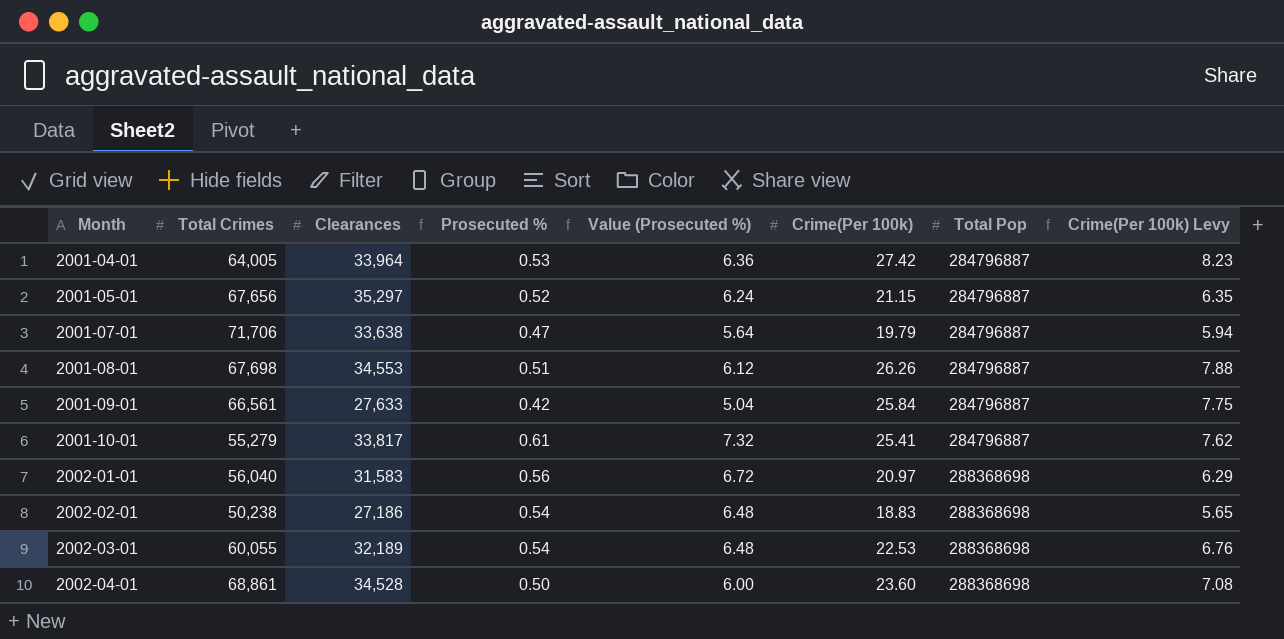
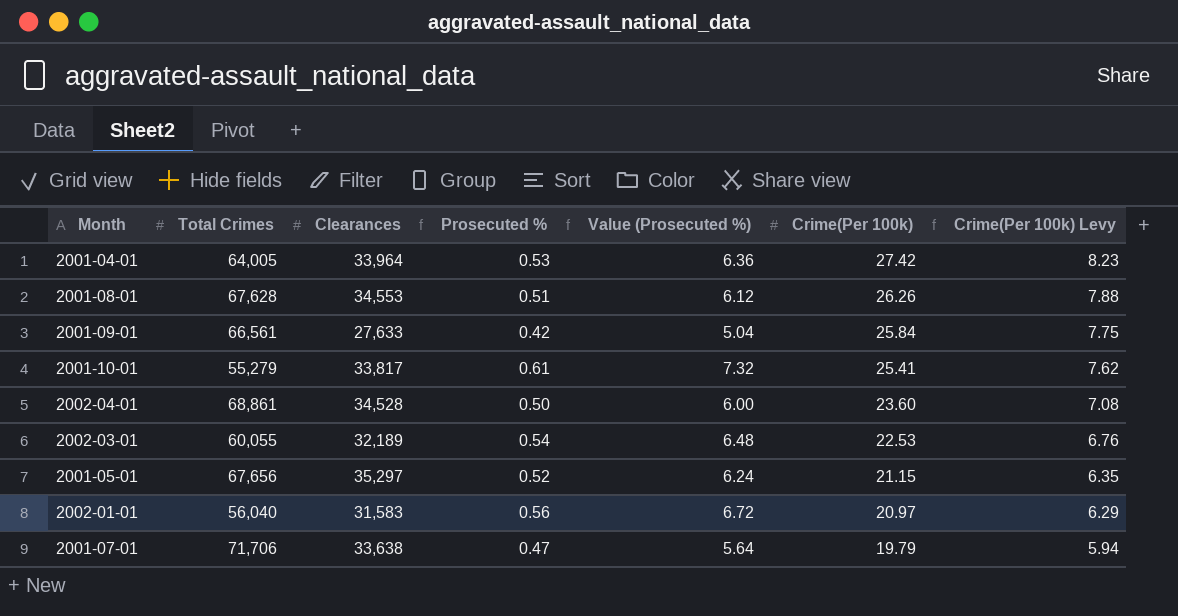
row order: Month ascending -> Crime(Per 100k) descending
column Total Pop | position: 7 -> none
row 2002-02-01: 50,238 | 27,186 | 0.54 | 6.48 | 18.83 | 288368698 | 5.65 -> none
2001-08-01 | Total Crimes: 67,698 -> 67,628

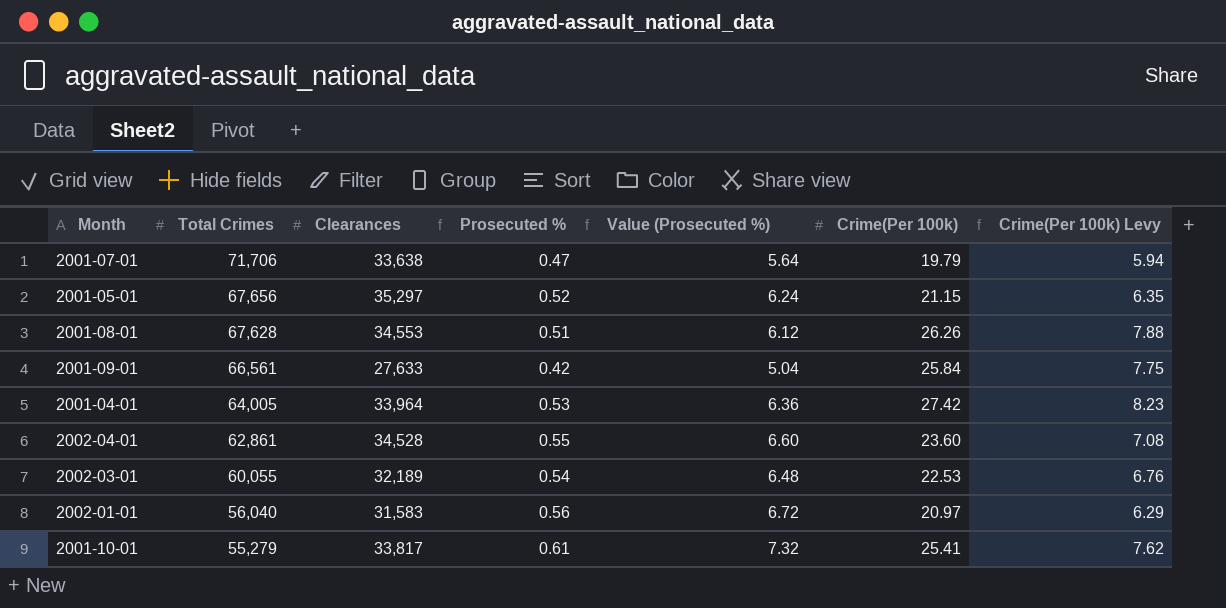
row order: Crime(Per 100k) descending -> Total Crimes descending
2002-04-01 | Total Crimes: 68,861 -> 62,861
2002-04-01 | Prosecuted %: 0.50 -> 0.55
2002-04-01 | Value (Prosecuted %): 6.00 -> 6.60

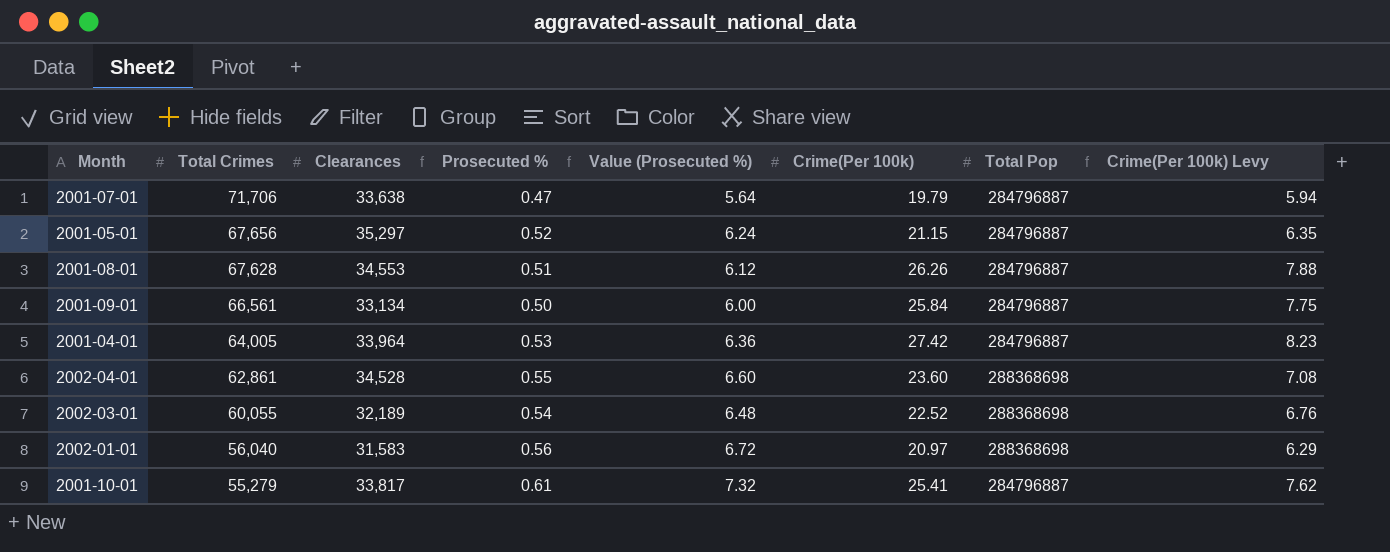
column Total Pop | position: none -> 7
2001-09-01 | Clearances: 27,633 -> 33,134
2001-09-01 | Prosecuted %: 0.42 -> 0.50
2001-09-01 | Value (Prosecuted %): 5.04 -> 6.00
2002-03-01 | Crime(Per 100k): 22.53 -> 22.52

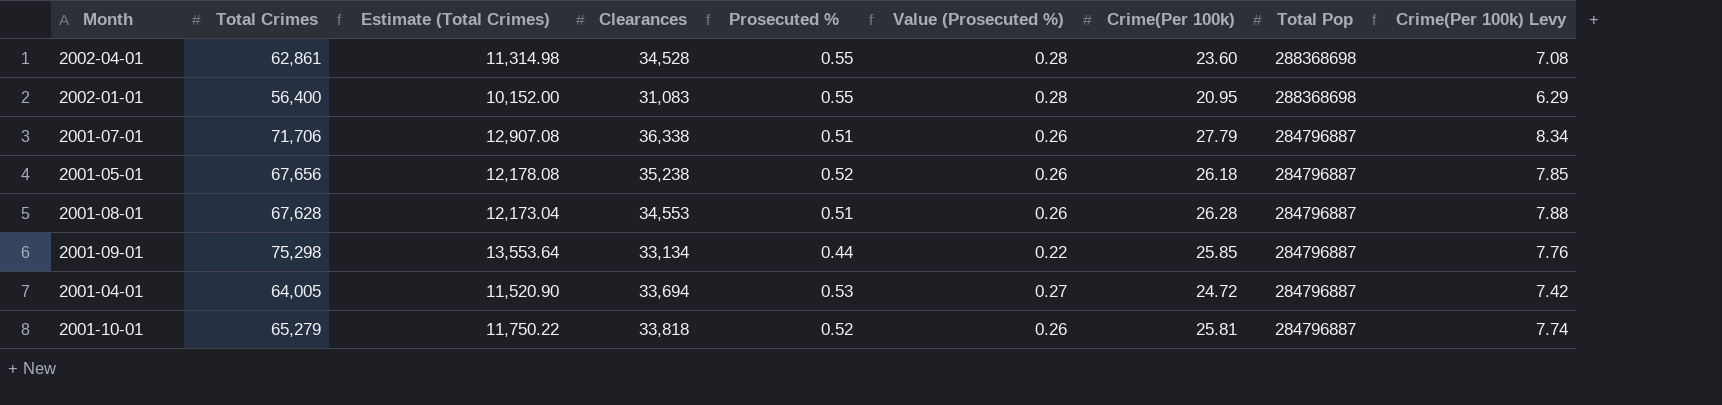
row order: Total Crimes descending -> Total Pop descending
column Estimate (Total Crimes) | formula: none -> [Total Crimes] * 0.18
column Value (Prosecuted %) | formula: [Prosecuted %] * 12 -> [Prosecuted %] * 0.5
row 2002-03-01: 60,055 | 32,189 | 0.54 | 6.48 | 22.52 | 288368698 | 6.76 -> none
2002-01-01 | Total Crimes: 56,040 -> 56,400
2002-01-01 | Clearances: 31,583 -> 31,083
2002-01-01 | Prosecuted %: 0.56 -> 0.55
2002-01-01 | Crime(Per 100k): 20.97 -> 20.95
2001-07-01 | Clearances: 33,638 -> 36,338
2001-07-01 | Prosecuted %: 0.47 -> 0.51
2001-07-01 | Crime(Per 100k): 19.79 -> 27.79
2001-07-01 | Crime(Per 100k) Levy: 5.94 -> 8.34
2001-05-01 | Clearances: 35,297 -> 35,238
2001-05-01 | Crime(Per 100k): 21.15 -> 26.18
2001-05-01 | Crime(Per 100k) Levy: 6.35 -> 7.85
2001-08-01 | Crime(Per 100k): 26.26 -> 26.28
2001-09-01 | Total Crimes: 66,561 -> 75,298
2001-09-01 | Prosecuted %: 0.50 -> 0.44
2001-09-01 | Crime(Per 100k): 25.84 -> 25.85
2001-09-01 | Crime(Per 100k) Levy: 7.75 -> 7.76
2001-04-01 | Clearances: 33,964 -> 33,694
2001-04-01 | Crime(Per 100k): 27.42 -> 24.72
2001-04-01 | Crime(Per 100k) Levy: 8.23 -> 7.42
2001-10-01 | Total Crimes: 55,279 -> 65,279
2001-10-01 | Clearances: 33,817 -> 33,818
2001-10-01 | Prosecuted %: 0.61 -> 0.52
2001-10-01 | Crime(Per 100k): 25.41 -> 25.81
2001-10-01 | Crime(Per 100k) Levy: 7.62 -> 7.74

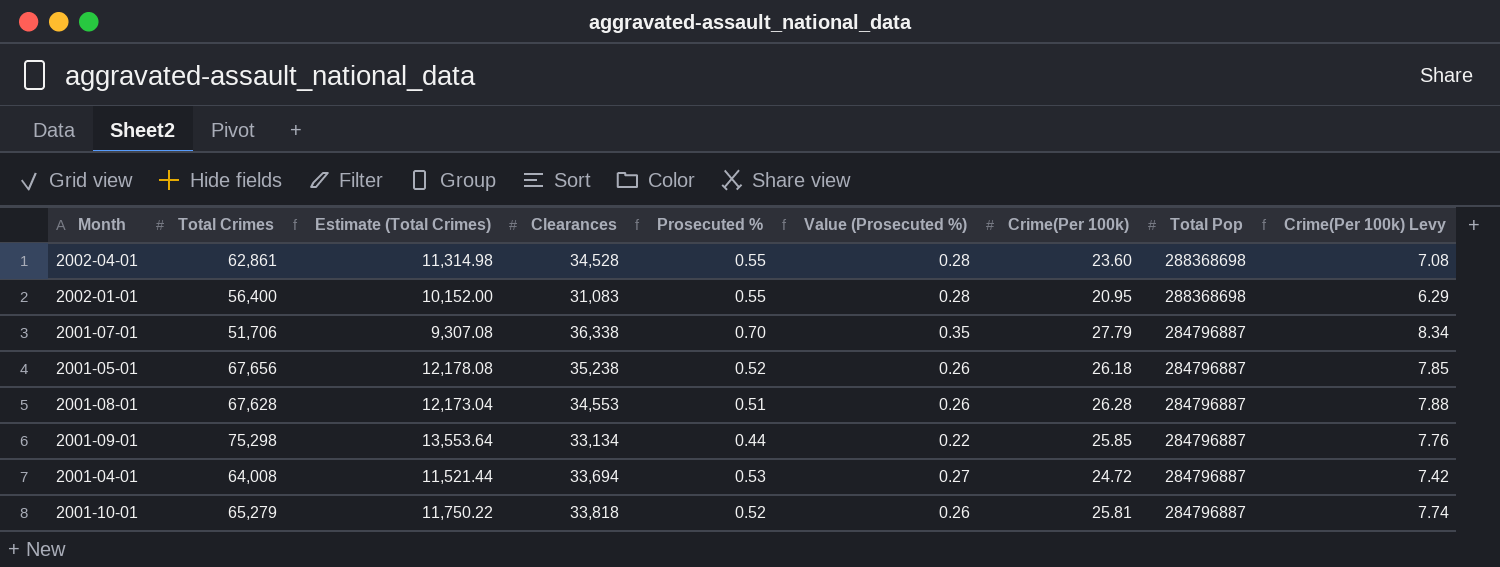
2001-07-01 | Total Crimes: 71,706 -> 51,706
2001-07-01 | Estimate (Total Crimes): 12,907.08 -> 9,307.08
2001-07-01 | Prosecuted %: 0.51 -> 0.70
2001-07-01 | Value (Prosecuted %): 0.26 -> 0.35
2001-04-01 | Total Crimes: 64,005 -> 64,008
2001-04-01 | Estimate (Total Crimes): 11,520.90 -> 11,521.44

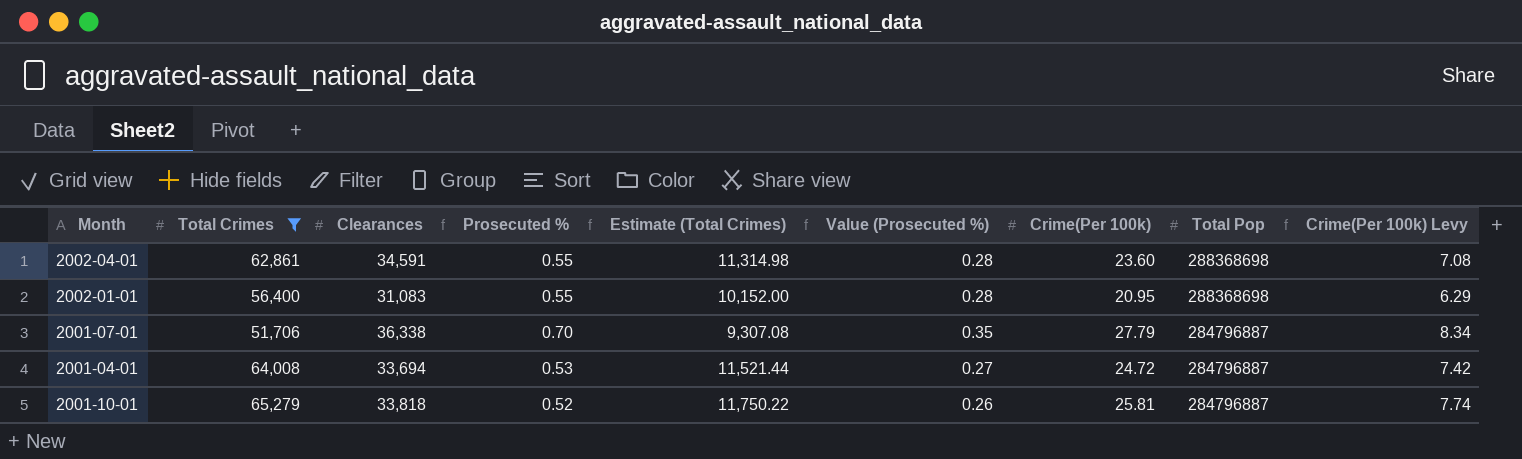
filter: none -> Total Crimes <= 65,279
column Estimate (Total Crimes) | position: 3 -> 5
2002-04-01 | Clearances: 34,528 -> 34,591

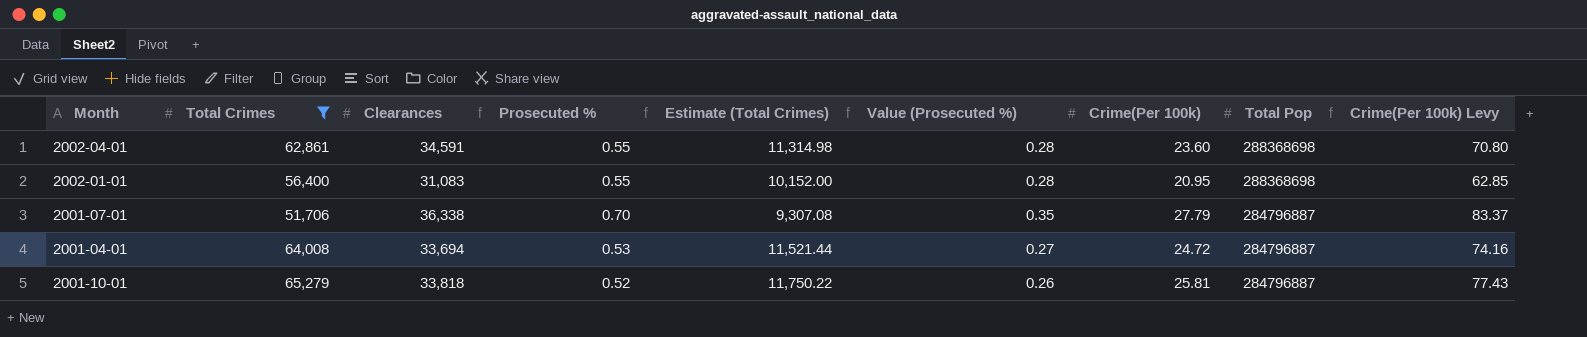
column Crime(Per 100k) Levy | formula: [Crime(Per 100k)] * 0.3 -> [Crime(Per 100k)] * 3

